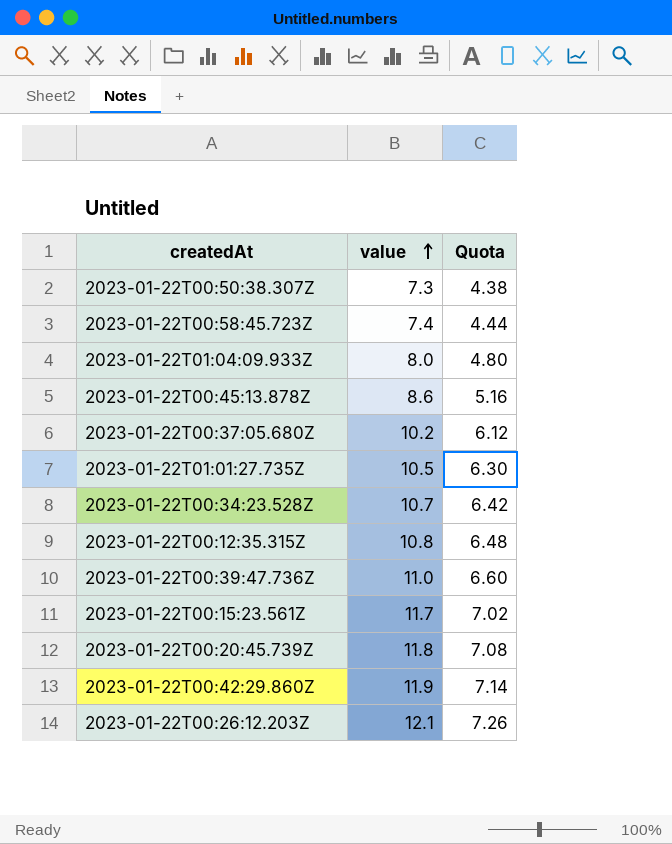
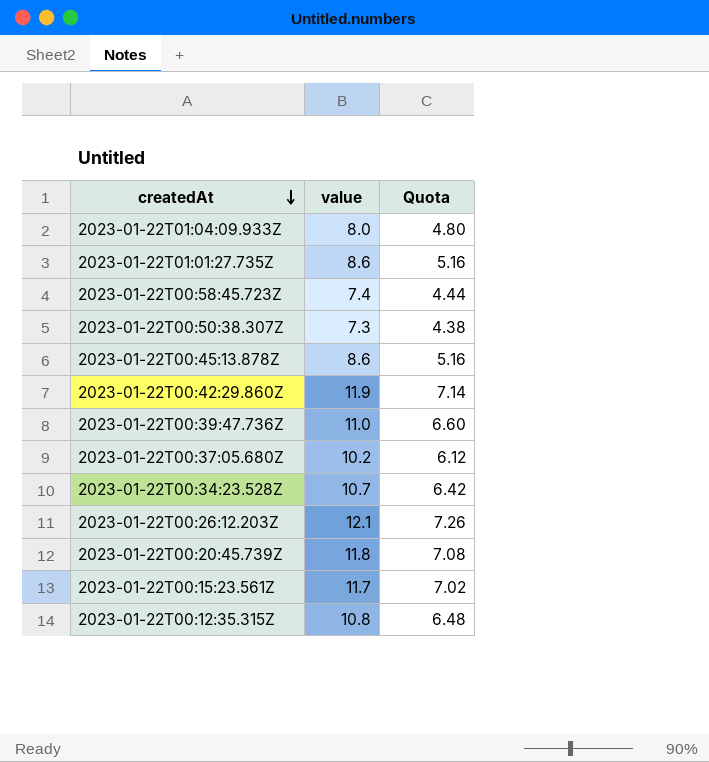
row order: value ascending -> createdAt descending
2023-01-22T01:01:27.735Z | value: 10.5 -> 8.6
2023-01-22T01:01:27.735Z | Quota: 6.30 -> 5.16

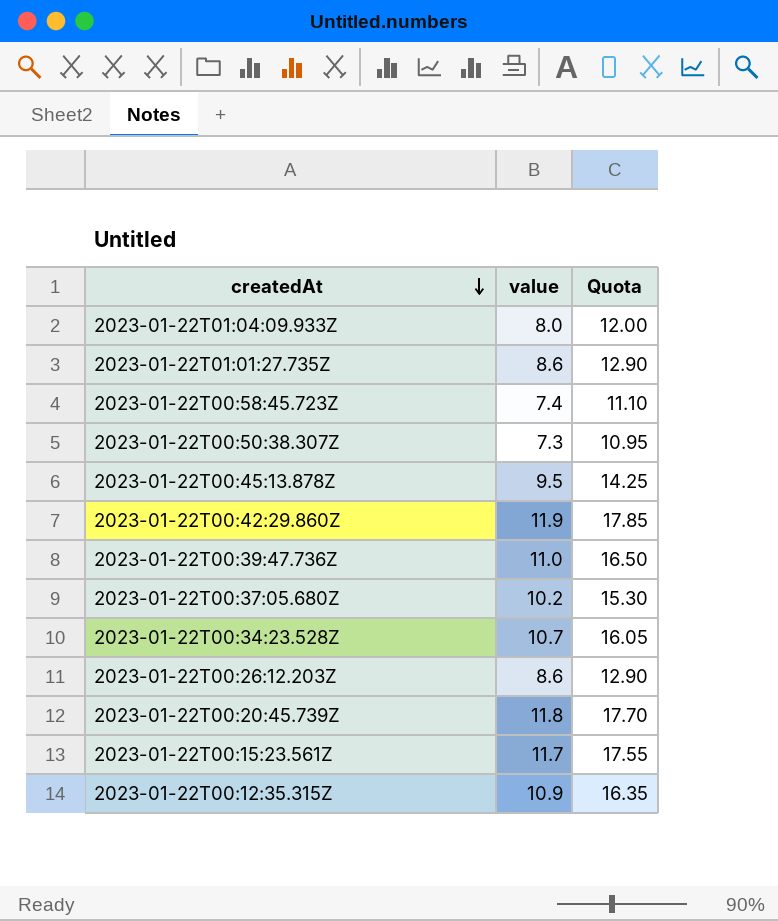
column Quota | formula: [value] * 0.6 -> [value] * 1.5
2023-01-22T00:45:13.878Z | value: 8.6 -> 9.5
2023-01-22T00:26:12.203Z | value: 12.1 -> 8.6
2023-01-22T00:12:35.315Z | value: 10.8 -> 10.9

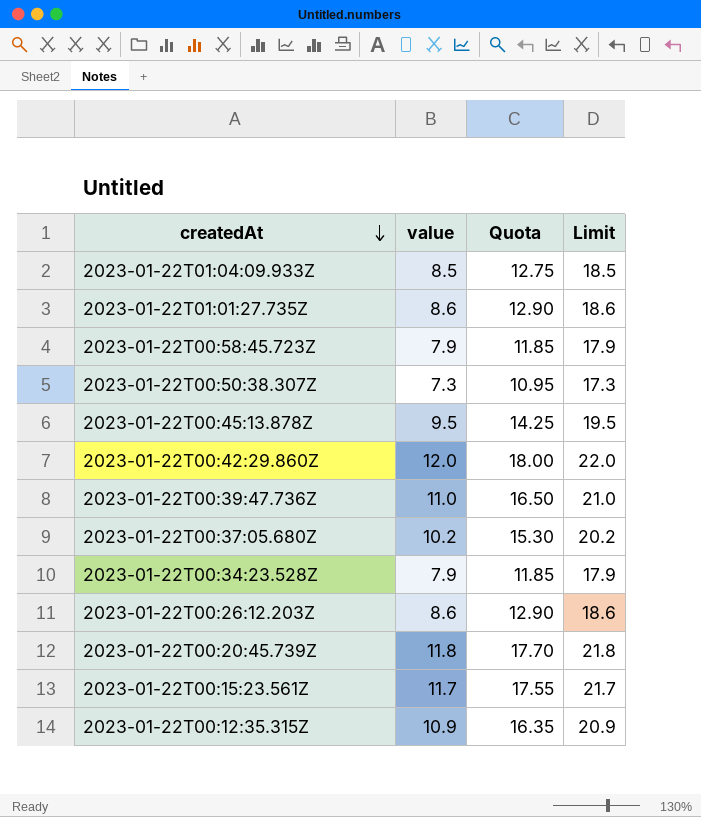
column Limit | formula: none -> [value] + 10
2023-01-22T01:04:09.933Z | value: 8.0 -> 8.5
2023-01-22T01:04:09.933Z | Quota: 12.00 -> 12.75
2023-01-22T00:58:45.723Z | value: 7.4 -> 7.9
2023-01-22T00:58:45.723Z | Quota: 11.10 -> 11.85
2023-01-22T00:42:29.860Z | value: 11.9 -> 12.0
2023-01-22T00:42:29.860Z | Quota: 17.85 -> 18.00
2023-01-22T00:34:23.528Z | value: 10.7 -> 7.9
2023-01-22T00:34:23.528Z | Quota: 16.05 -> 11.85

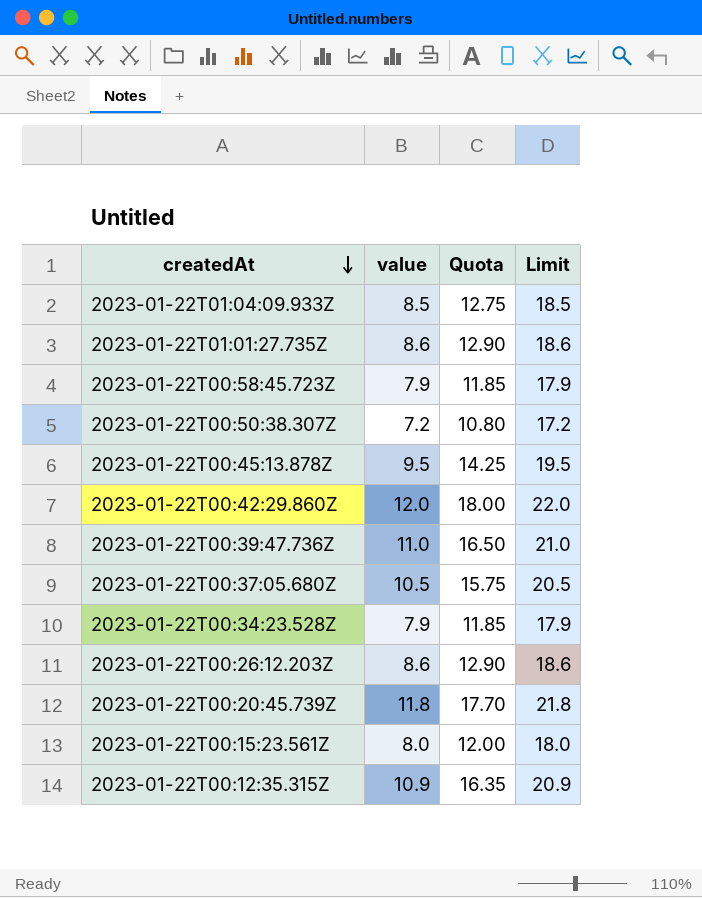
2023-01-22T00:50:38.307Z | value: 7.3 -> 7.2
2023-01-22T00:50:38.307Z | Quota: 10.95 -> 10.80
2023-01-22T00:50:38.307Z | Limit: 17.3 -> 17.2
2023-01-22T00:37:05.680Z | value: 10.2 -> 10.5
2023-01-22T00:37:05.680Z | Quota: 15.30 -> 15.75
2023-01-22T00:37:05.680Z | Limit: 20.2 -> 20.5
2023-01-22T00:15:23.561Z | value: 11.7 -> 8.0
2023-01-22T00:15:23.561Z | Quota: 17.55 -> 12.00
2023-01-22T00:15:23.561Z | Limit: 21.7 -> 18.0

